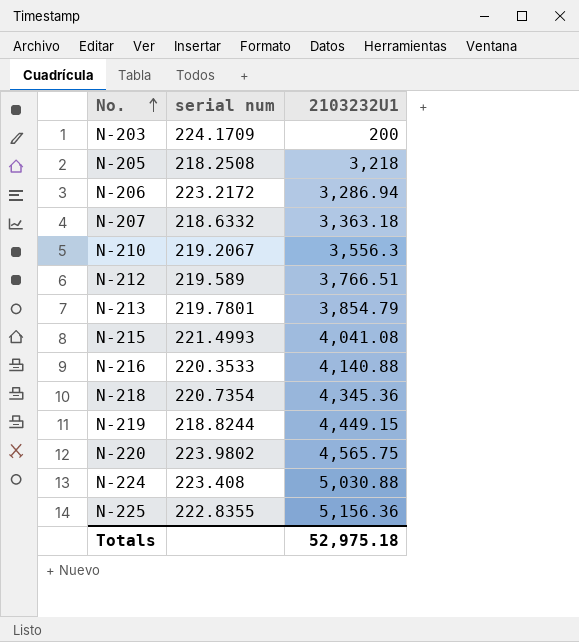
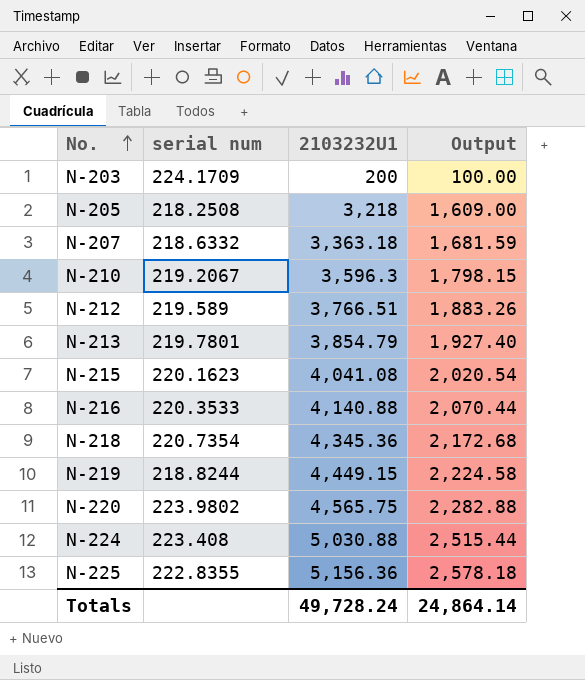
column Output | formula: none -> [2103232U1] * 0.5
row N-206: 223.2172 | 3,286.94 -> none
N-210 | 2103232U1: 3,556.3 -> 3,596.3
N-215 | serial num: 221.4993 -> 220.1623
Totals | 2103232U1: 52,975.18 -> 49,728.24

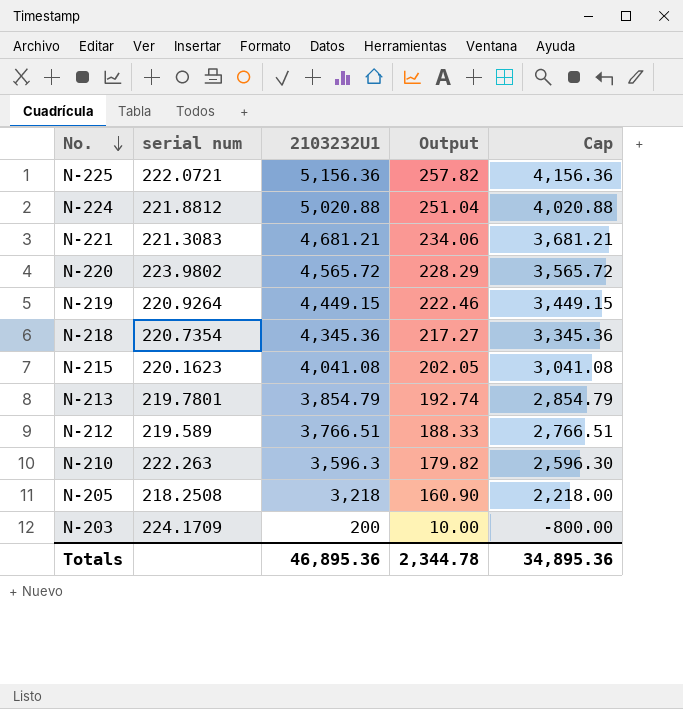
row order: No. ascending -> No. descending
column Output | formula: [2103232U1] * 0.5 -> [2103232U1] * 0.05
column Cap | formula: none -> [2103232U1] - 1000
row N-207: 218.6332 | 3,363.18 | 1,681.59 -> none
row N-216: 220.3533 | 4,140.88 | 2,070.44 -> none
N-225 | serial num: 222.8355 -> 222.0721
N-224 | serial num: 223.408 -> 221.8812
N-224 | 2103232U1: 5,030.88 -> 5,020.88
row N-221: none -> 221.3083 | 4,681.21 | 234.06 | 3,681.21
N-220 | 2103232U1: 4,565.75 -> 4,565.72
N-219 | serial num: 218.8244 -> 220.9264
N-210 | serial num: 219.2067 -> 222.263
Totals | 2103232U1: 49,728.24 -> 46,895.36
Totals | Output: 24,864.14 -> 2,344.78

